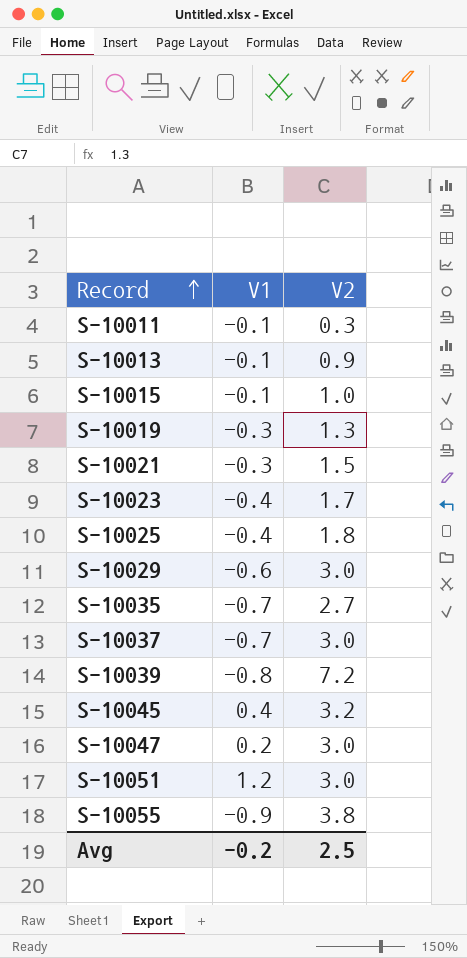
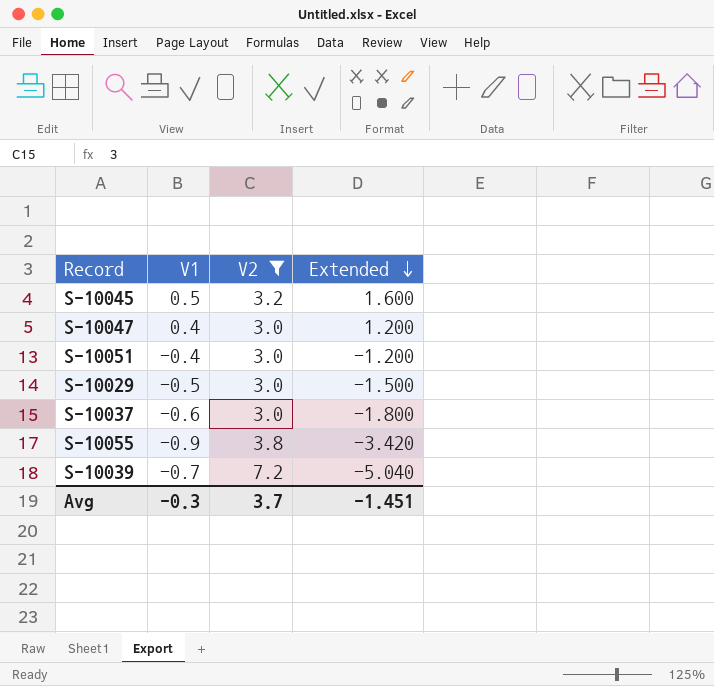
filter: none -> V2 >= 3.0
row order: Record ascending -> Extended descending
column Extended | formula: none -> [V1] * [V2]
S-10045 | V1: 0.4 -> 0.5
S-10047 | V1: 0.2 -> 0.4
S-10051 | V1: 1.2 -> -0.4
S-10029 | V1: -0.6 -> -0.5
S-10037 | V1: -0.7 -> -0.6
S-10039 | V1: -0.8 -> -0.7
Avg | V1: -0.2 -> -0.3
Avg | V2: 2.5 -> 3.7

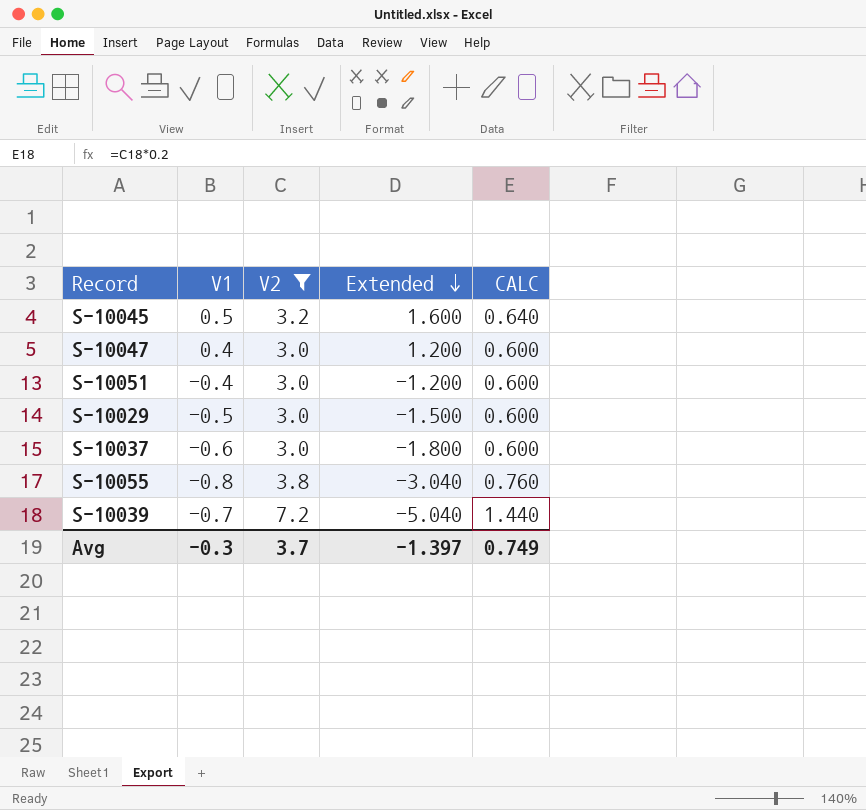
column CALC | formula: none -> [V2] * 0.2
S-10055 | V1: -0.9 -> -0.8
S-10055 | Extended: -3.420 -> -3.040
Avg | Extended: -1.451 -> -1.397

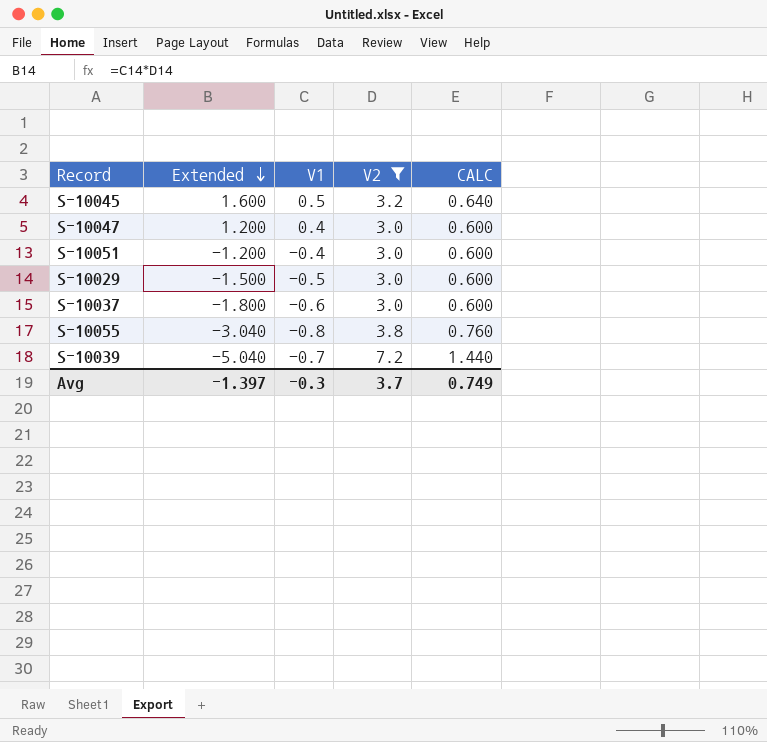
column Extended | position: 4 -> 2

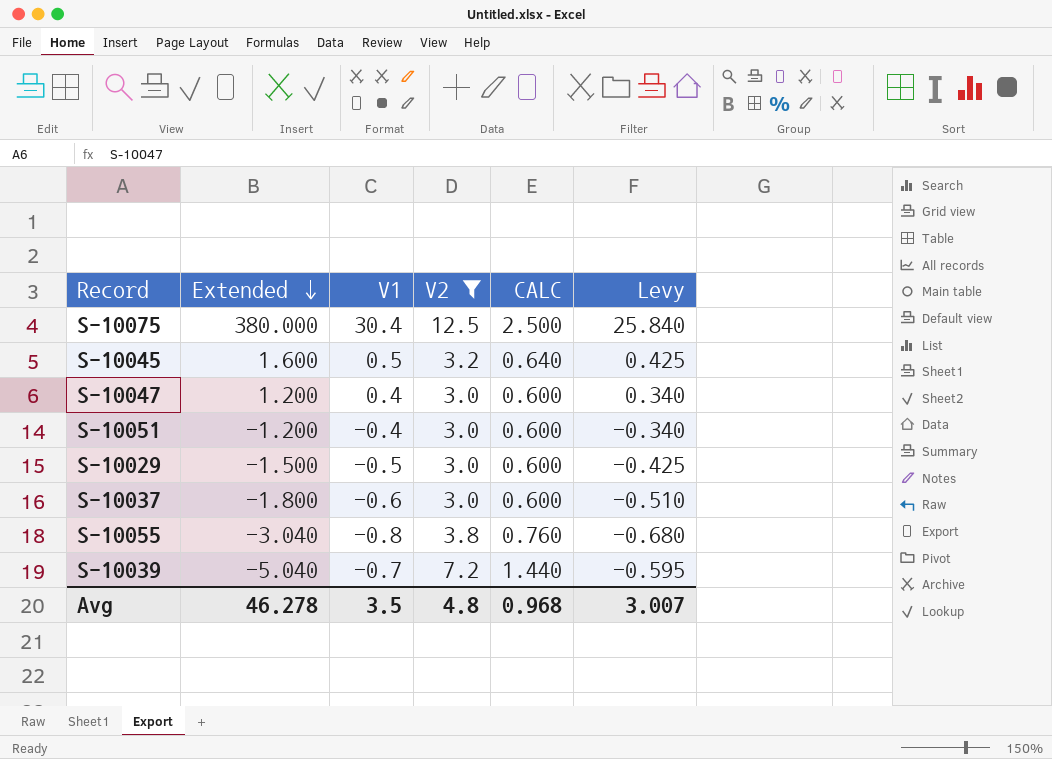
column Levy | formula: none -> [V1] * 0.85
row S-10075: none -> 380.000 | 30.4 | 12.5 | 2.500 | 25.840
Avg | Extended: -1.397 -> 46.278
Avg | V1: -0.3 -> 3.5
Avg | V2: 3.7 -> 4.8
Avg | CALC: 0.749 -> 0.968

